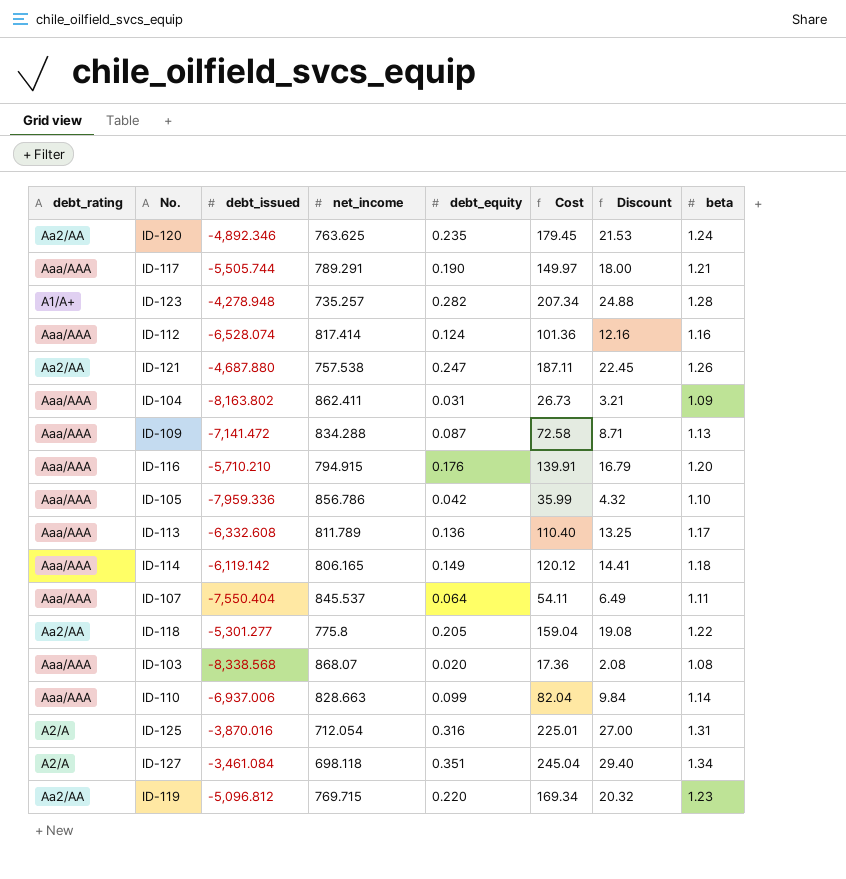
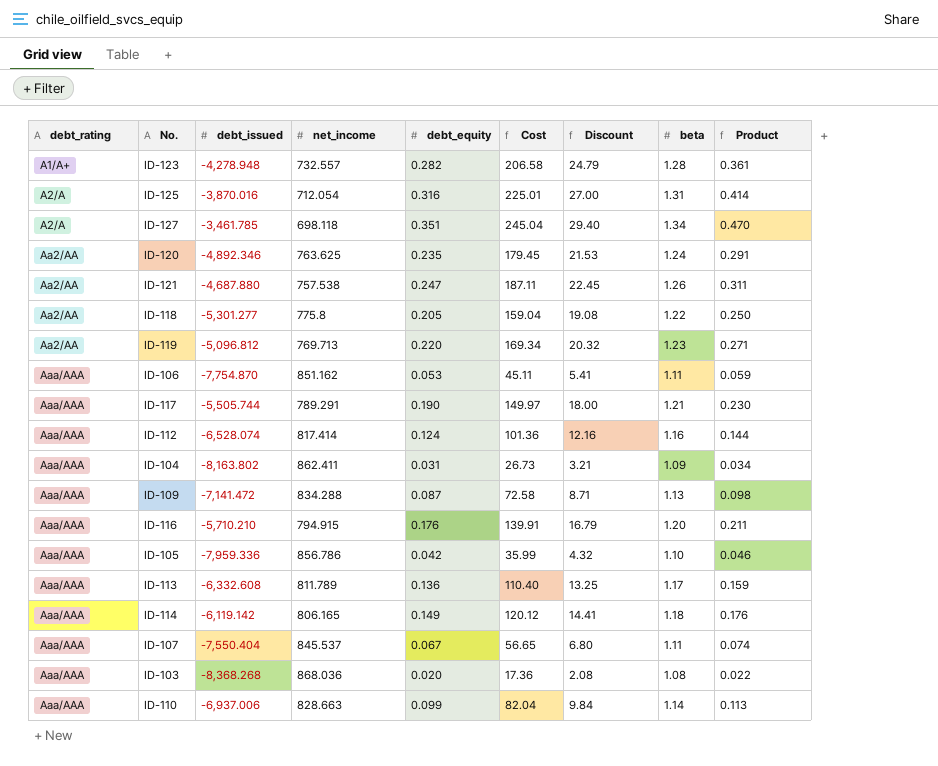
row order: none -> debt_rating ascending
column Product | formula: none -> [debt_equity] * [beta]
ID-123 | net_income: 735.257 -> 732.557
ID-123 | Cost: 207.34 -> 206.58
ID-123 | Discount: 24.88 -> 24.79
ID-127 | debt_issued: -3,461.084 -> -3,461.785
ID-119 | net_income: 769.715 -> 769.713
row ID-106: none -> Aaa/AAA | -7,754.870 | 851.162 | 0.053 | 45.11 | 5.41 | 1.11 | 0.059
ID-107 | debt_equity: 0.064 -> 0.067
ID-107 | Cost: 54.11 -> 56.65
ID-107 | Discount: 6.49 -> 6.80
ID-103 | debt_issued: -8,338.568 -> -8,368.268
ID-103 | net_income: 868.07 -> 868.036

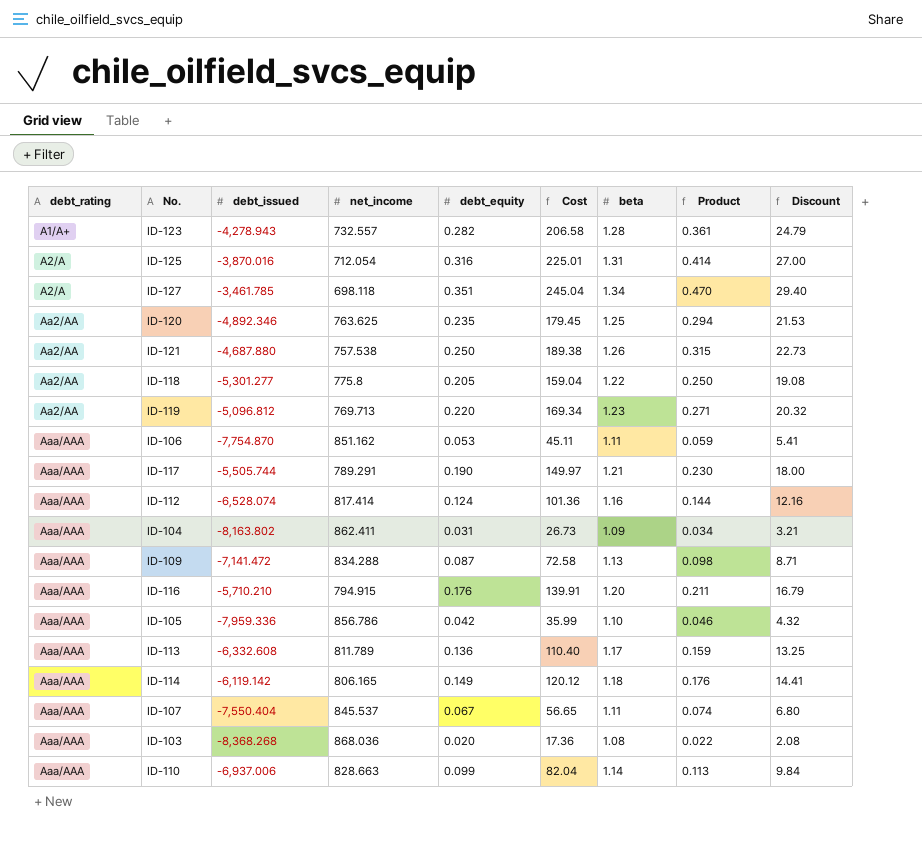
column Discount | position: 7 -> 9
ID-123 | debt_issued: -4,278.948 -> -4,278.943
ID-120 | beta: 1.24 -> 1.25
ID-120 | Product: 0.291 -> 0.294
ID-121 | debt_equity: 0.247 -> 0.250
ID-121 | Cost: 187.11 -> 189.38
ID-121 | Product: 0.311 -> 0.315
ID-121 | Discount: 22.45 -> 22.73

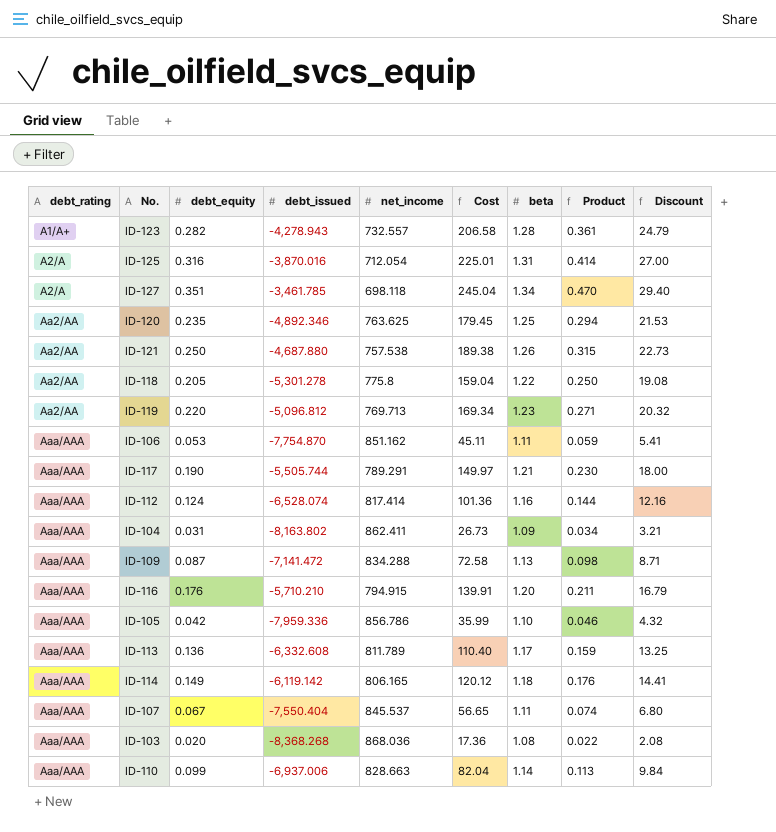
column debt_equity | position: 5 -> 3
ID-118 | debt_issued: -5,301.277 -> -5,301.278

